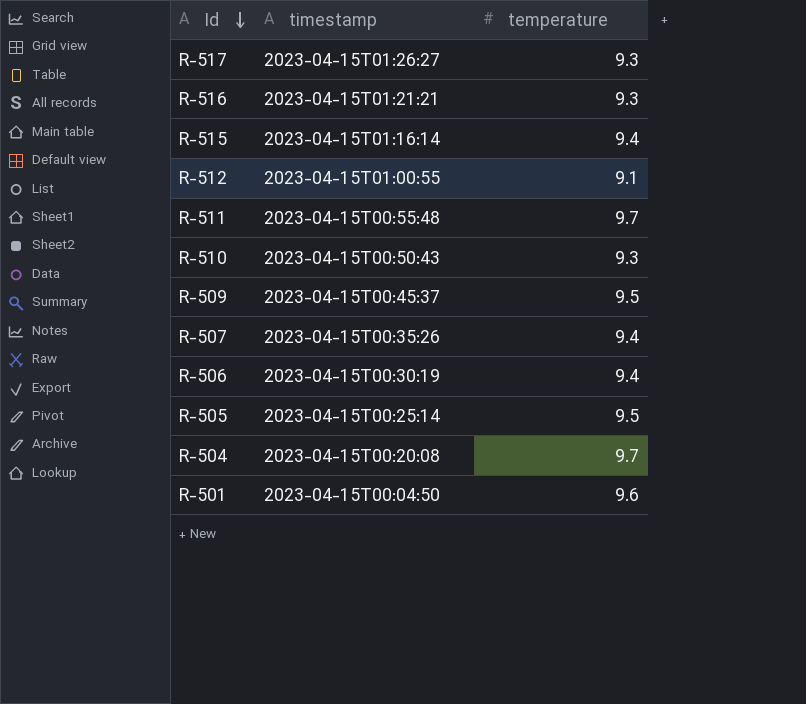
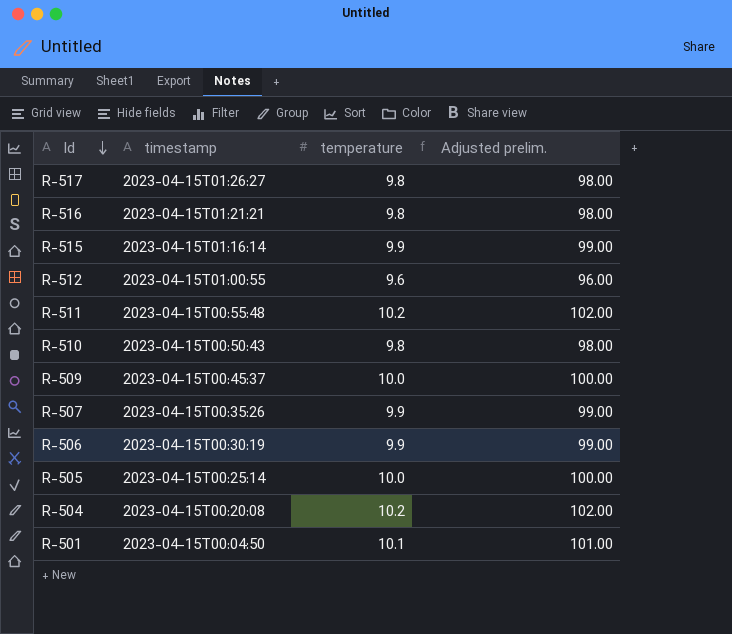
column Adjusted prelim. | formula: none -> [temperature] * 10
R-517 | temperature: 9.3 -> 9.8
R-516 | temperature: 9.3 -> 9.8
R-515 | temperature: 9.4 -> 9.9
R-512 | temperature: 9.1 -> 9.6
R-511 | temperature: 9.7 -> 10.2
R-510 | temperature: 9.3 -> 9.8
R-509 | temperature: 9.5 -> 10.0
R-507 | temperature: 9.4 -> 9.9
R-506 | temperature: 9.4 -> 9.9
R-505 | temperature: 9.5 -> 10.0
R-504 | temperature: 9.7 -> 10.2
R-501 | temperature: 9.6 -> 10.1

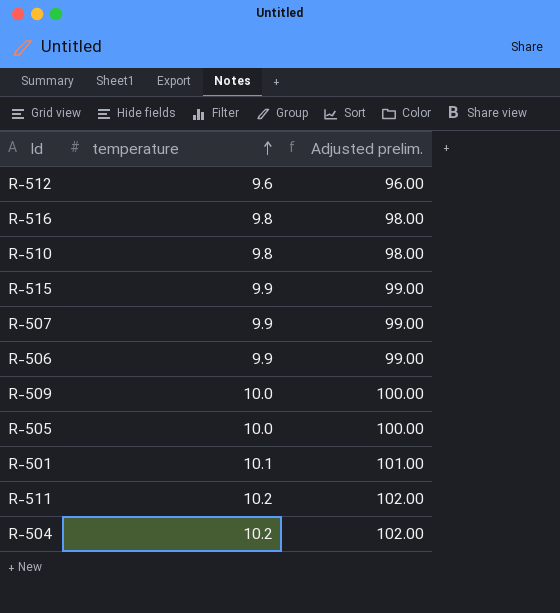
row order: Id descending -> temperature ascending
column timestamp | position: 2 -> none
row R-517: 2023-04-15T01:26:27 | 9.8 | 98.00 -> none

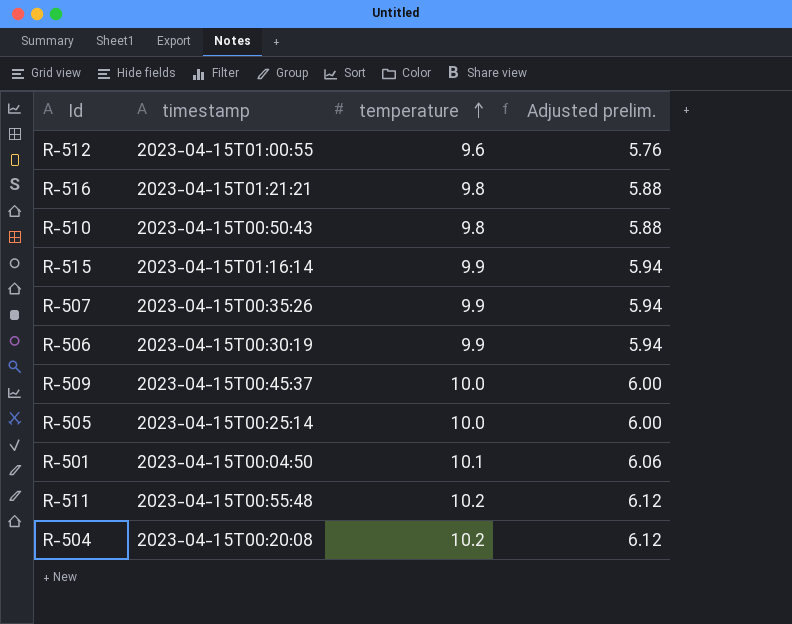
column timestamp | position: none -> 2
column Adjusted prelim. | formula: [temperature] * 10 -> [temperature] * 0.6

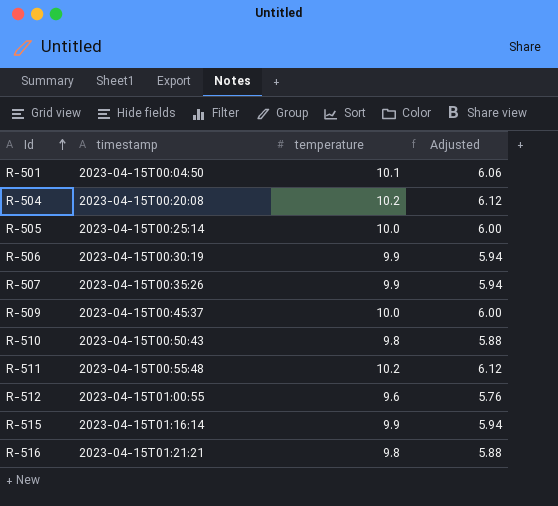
row order: temperature ascending -> Id ascending
column name: Adjusted prelim. -> Adjusted

